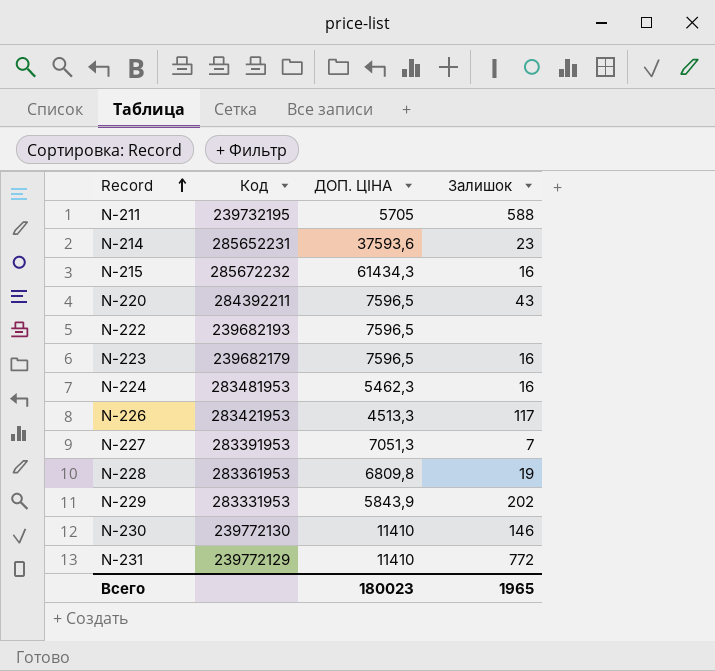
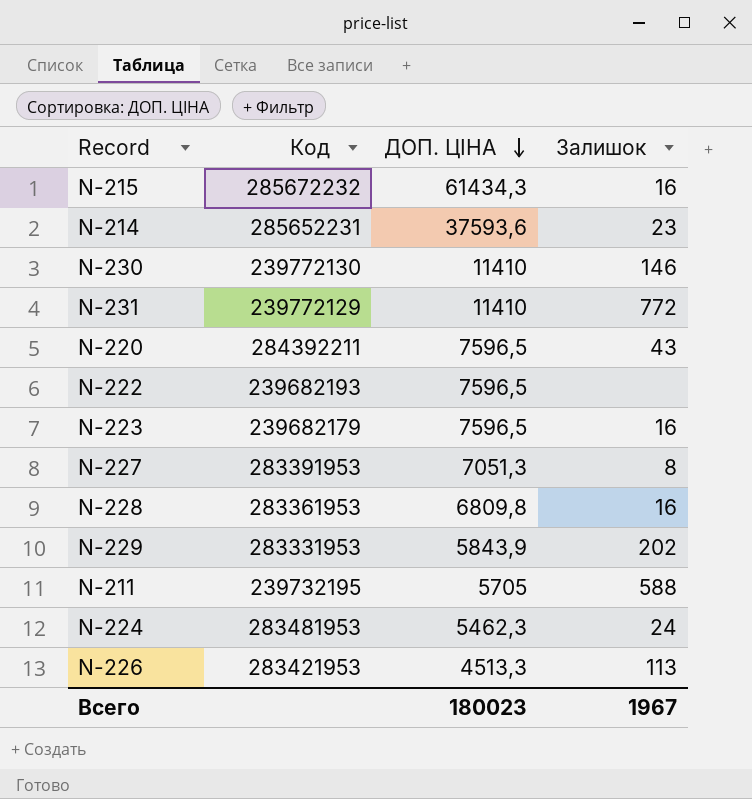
row order: Record ascending -> ДОП. ЦІНА descending
N-227 | Залишок: 7 -> 8
N-228 | Залишок: 19 -> 16
N-224 | Залишок: 16 -> 24
N-226 | Залишок: 117 -> 113
Всего | Залишок: 1965 -> 1967

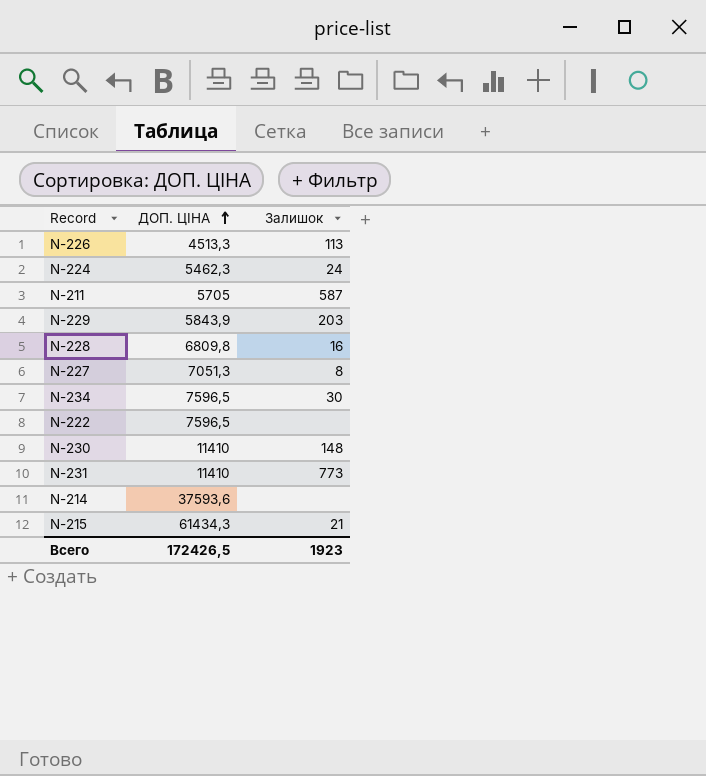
row order: ДОП. ЦІНА descending -> ДОП. ЦІНА ascending
column Код | position: 2 -> none
row N-220: 284392211 | 7596,5 | 43 -> none
row N-223: 239682179 | 7596,5 | 16 -> none
N-211 | Залишок: 588 -> 587
N-229 | Залишок: 202 -> 203
row N-234: none -> 7596,5 | 30
N-230 | Залишок: 146 -> 148
N-231 | Залишок: 772 -> 773
N-214 | Залишок: 23 -> none
N-215 | Залишок: 16 -> 21
Всего | ДОП. ЦІНА: 180023 -> 172426,5
Всего | Залишок: 1967 -> 1923

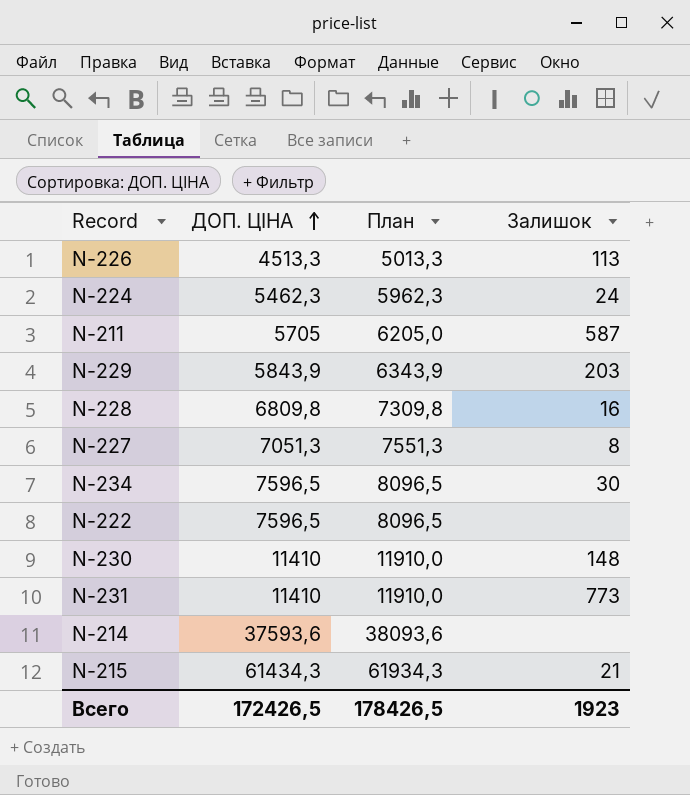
column План | formula: none -> [ДОП. ЦІНА] + 500

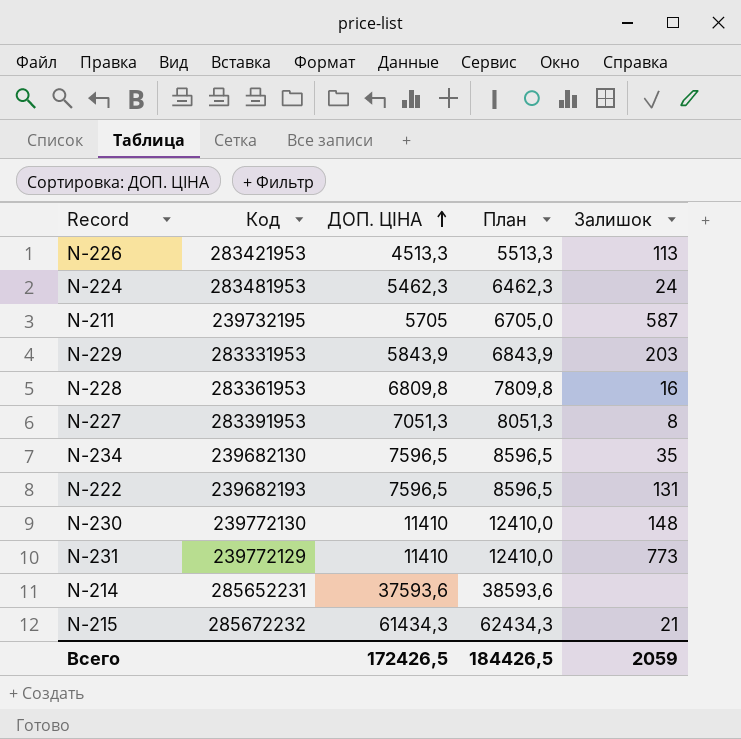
column Код | position: none -> 2
column План | formula: [ДОП. ЦІНА] + 500 -> [ДОП. ЦІНА] + 1000
N-234 | Залишок: 30 -> 35
N-222 | Залишок: none -> 131
Всего | План: 178426,5 -> 184426,5
Всего | Залишок: 1923 -> 2059

